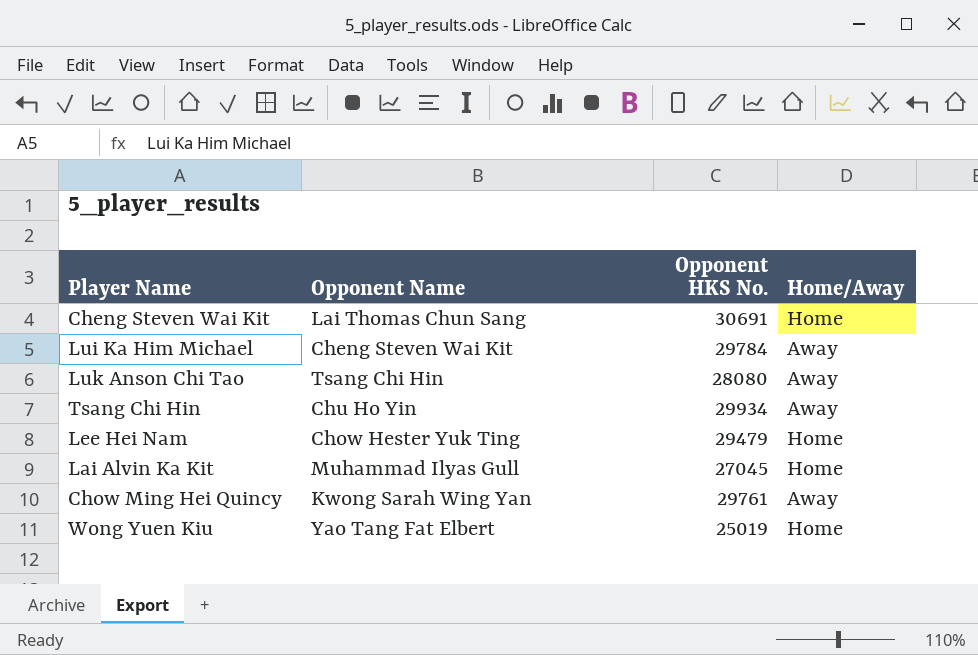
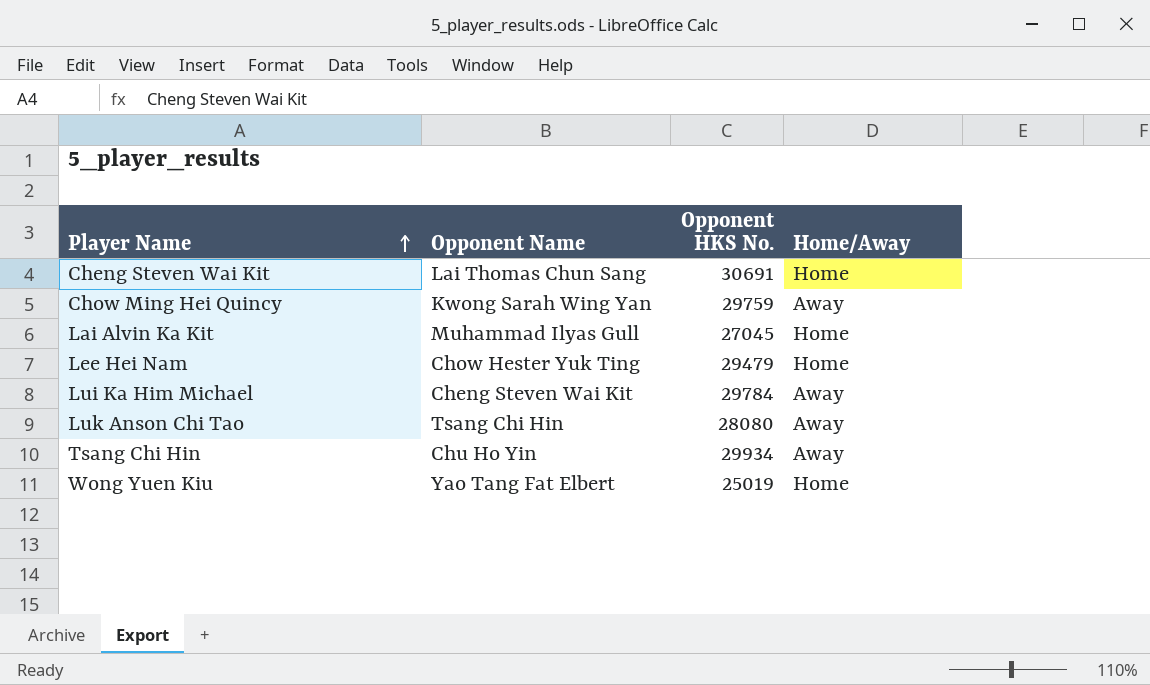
row order: none -> Player Name ascending
Chow Ming Hei Quincy | Opponent HKS No.: 29761 -> 29759

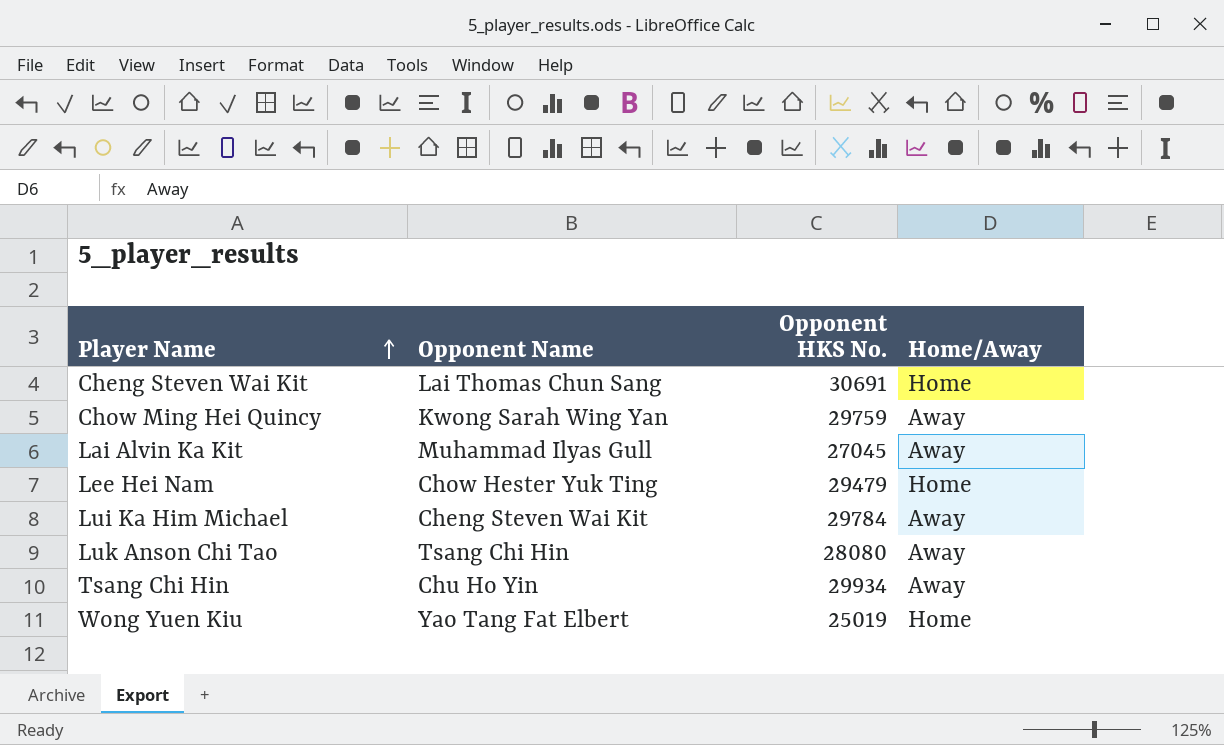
Lai Alvin Ka Kit | Home/Away: Home -> Away

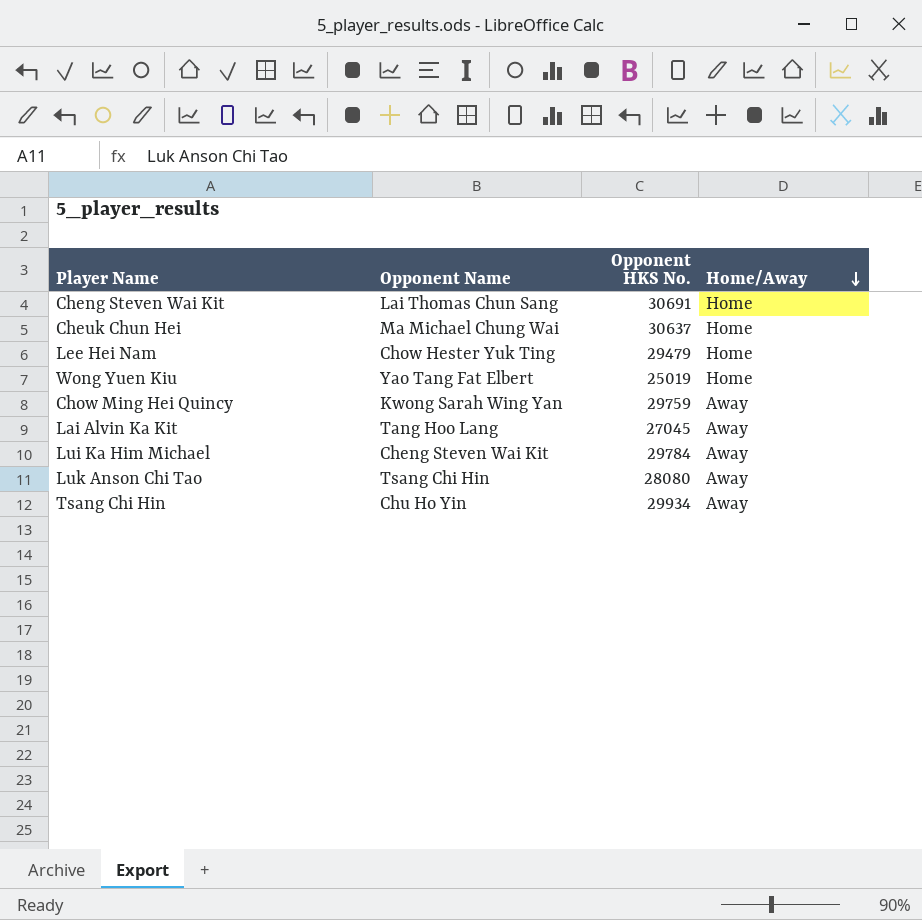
row order: Player Name ascending -> Home/Away descending
row Cheuk Chun Hei: none -> Ma Michael Chung Wai | 30637 | Home
Lai Alvin Ka Kit | Opponent Name: Muhammad Ilyas Gull -> Tang Hoo Lang

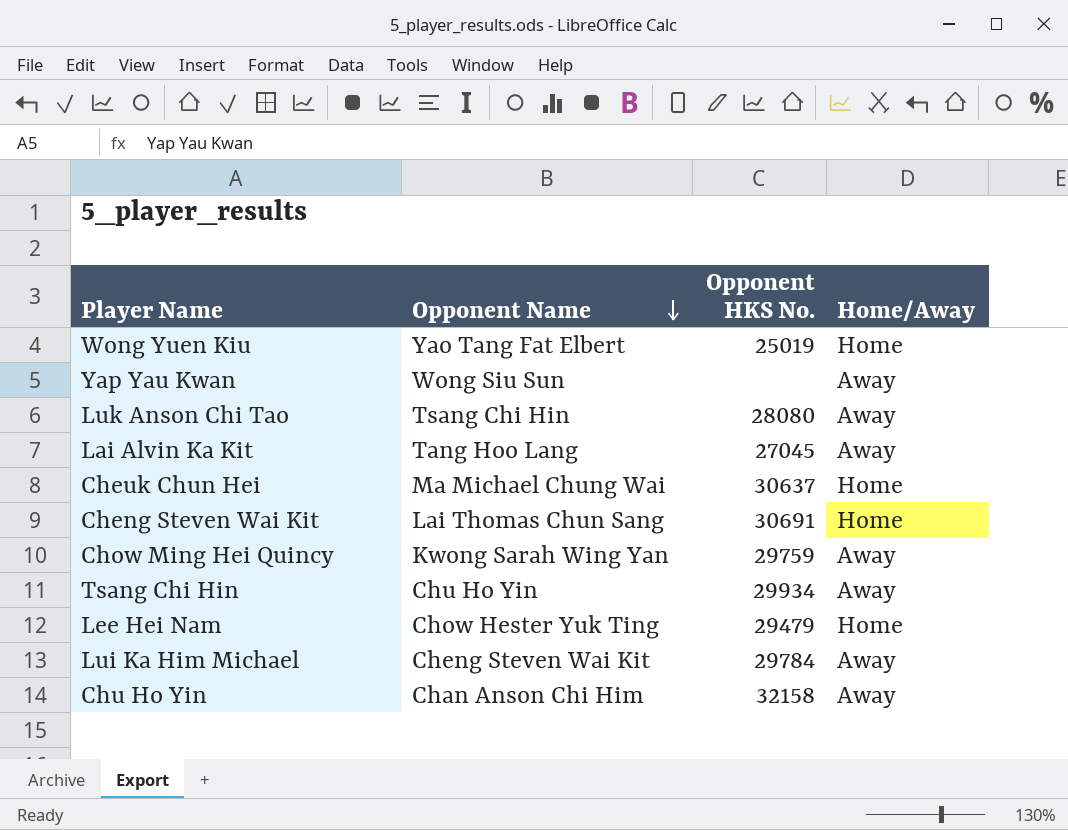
row order: Home/Away descending -> Opponent Name descending
row Yap Yau Kwan: none -> Wong Siu Sun | none | Away
row Chu Ho Yin: none -> Chan Anson Chi Him | 32158 | Away

